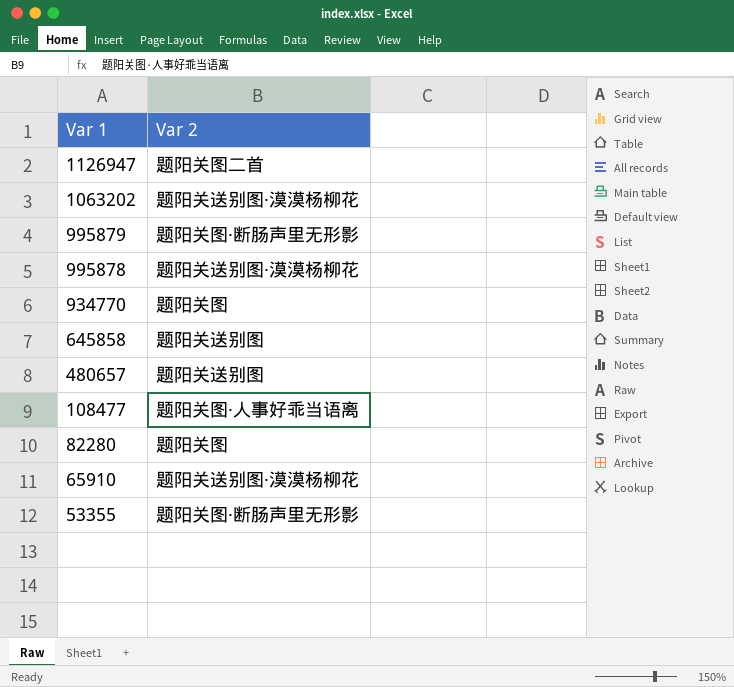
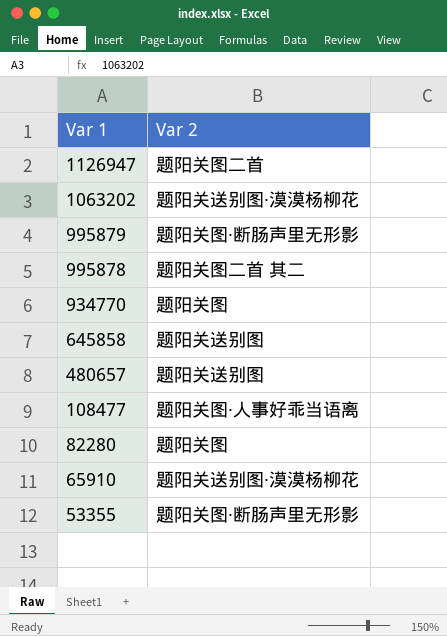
995878 | Var 2: 题阳关送别图·漠漠杨柳花 -> 题阳关图二首 其二

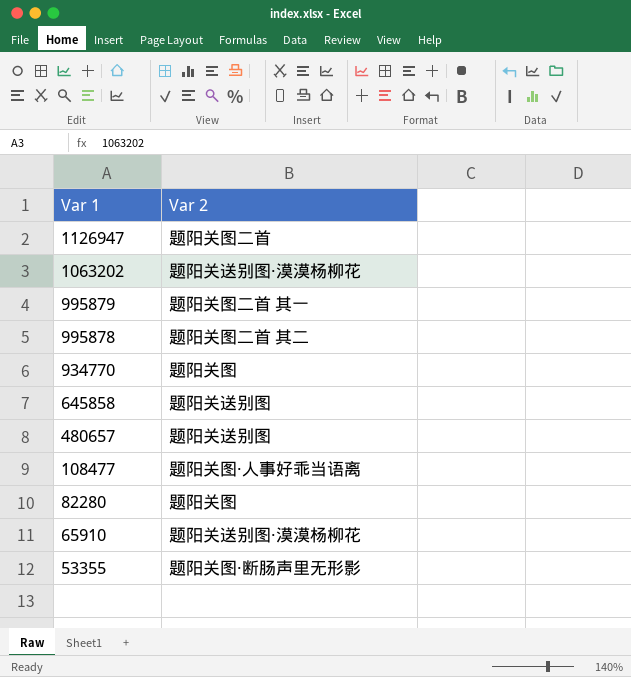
995879 | Var 2: 题阳关图·断肠声里无形影 -> 题阳关图二首 其一

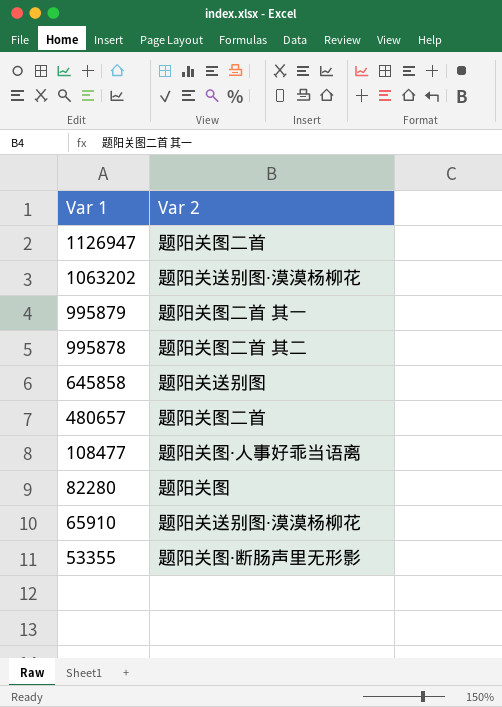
row 934770: 题阳关图 -> none
480657 | Var 2: 题阳关送别图 -> 题阳关图二首

